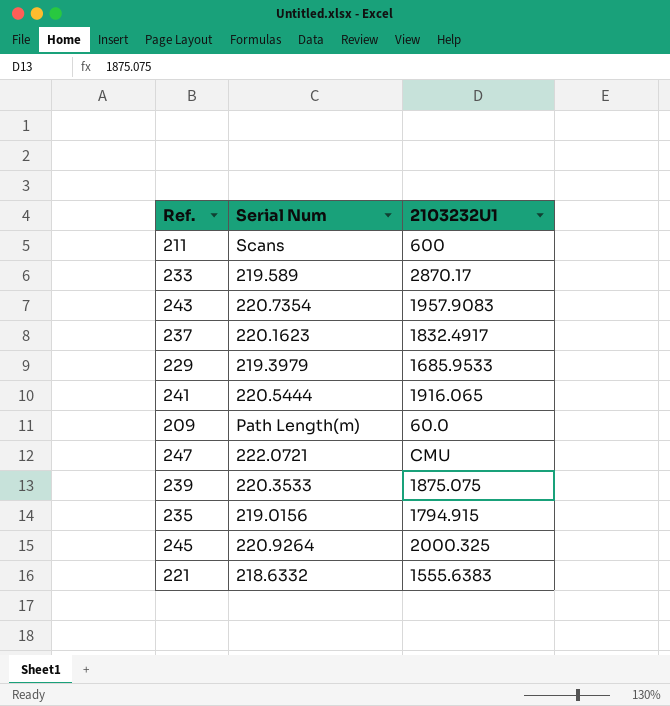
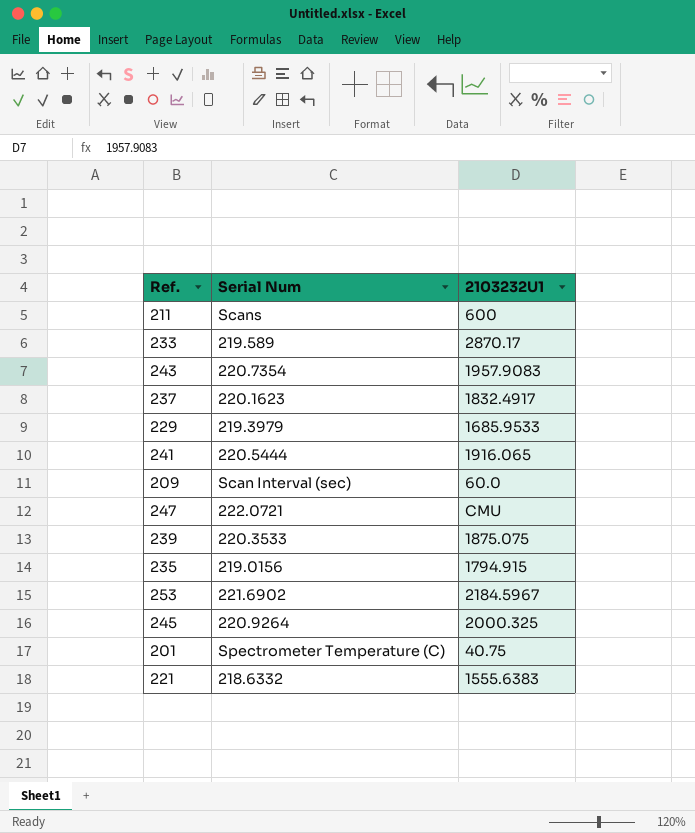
209 | Serial Num: Path Length(m) -> Scan Interval (sec)
row 253: none -> 221.6902 | 2184.5967
row 201: none -> Spectrometer Temperature (C) | 40.75

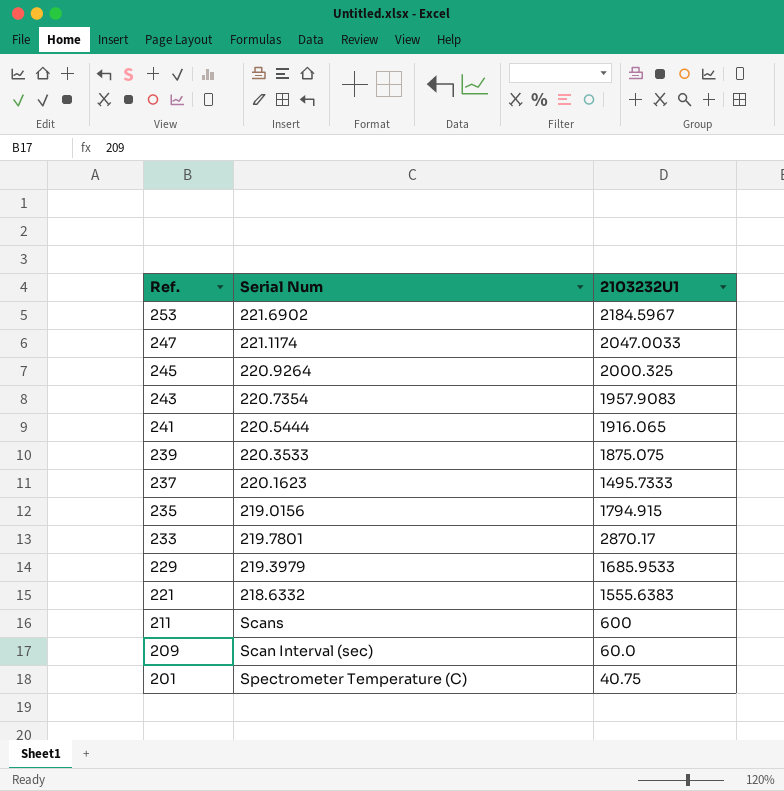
row order: none -> Ref. descending
247 | Serial Num: 222.0721 -> 221.1174
247 | 2103232U1: CMU -> 2047.0033
237 | 2103232U1: 1832.4917 -> 1495.7333
233 | Serial Num: 219.589 -> 219.7801

